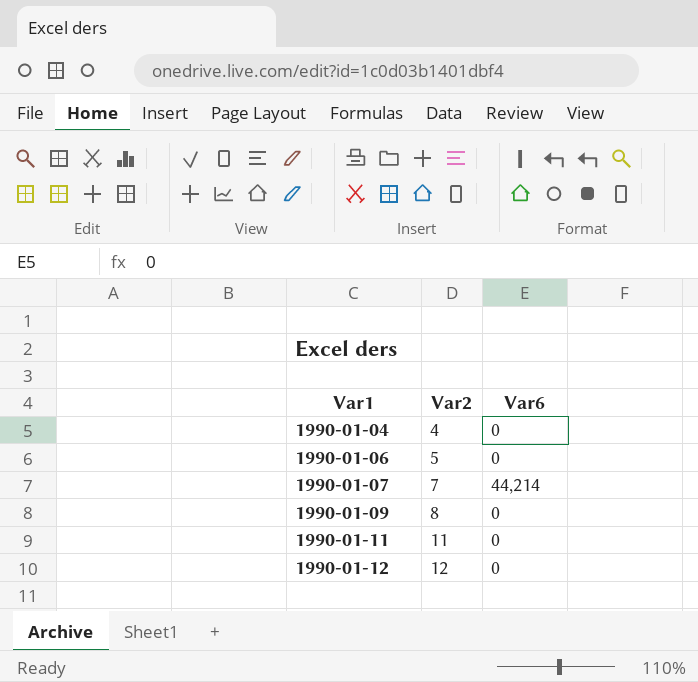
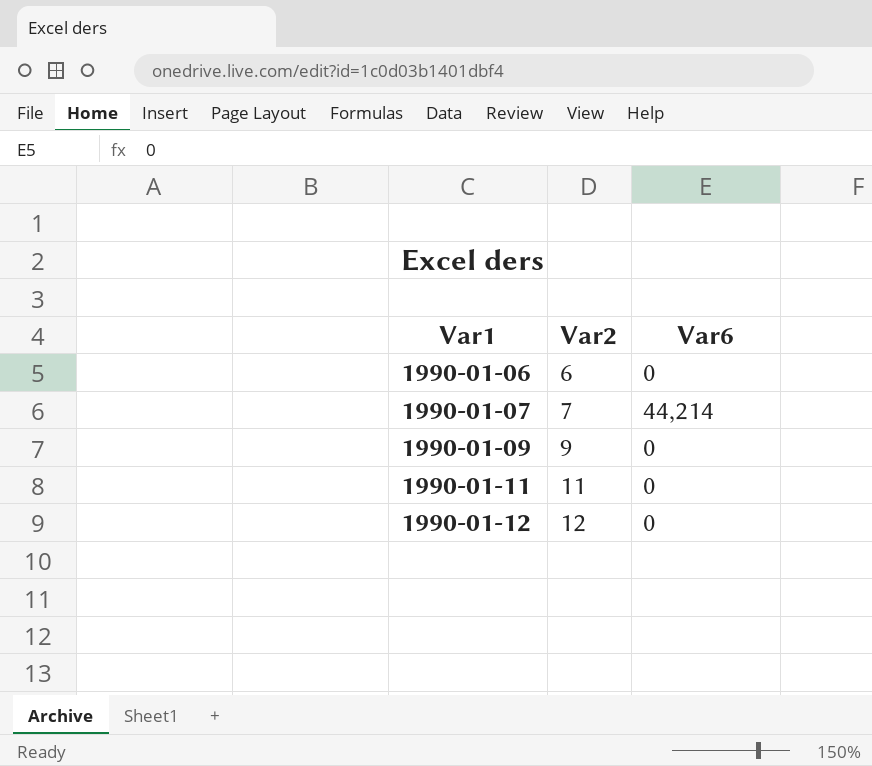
row 1990-01-04: 4 | 0 -> none
1990-01-06 | Var2: 5 -> 6
1990-01-09 | Var2: 8 -> 9

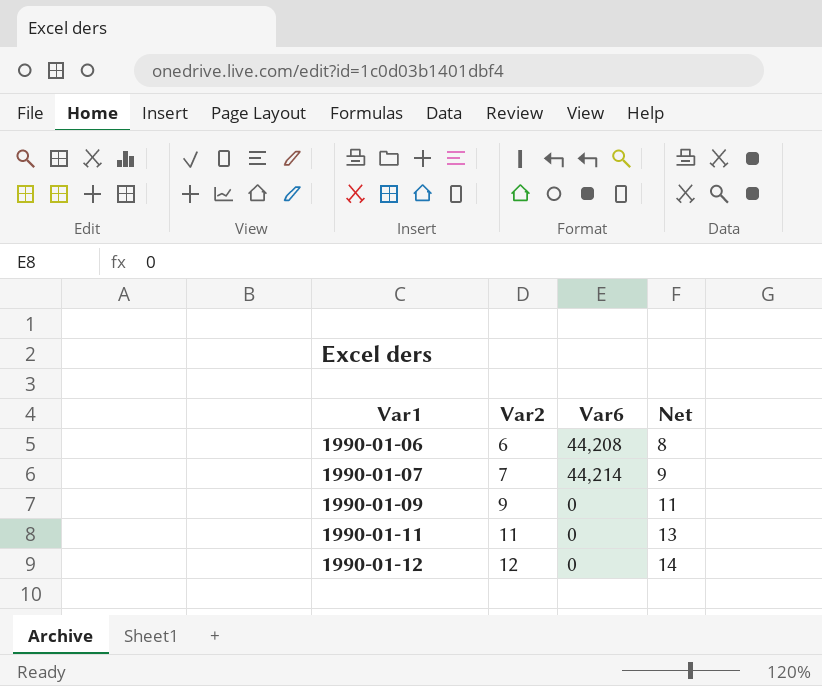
column Net | formula: none -> [Var2] + 2
1990-01-06 | Var6: 0 -> 44,208

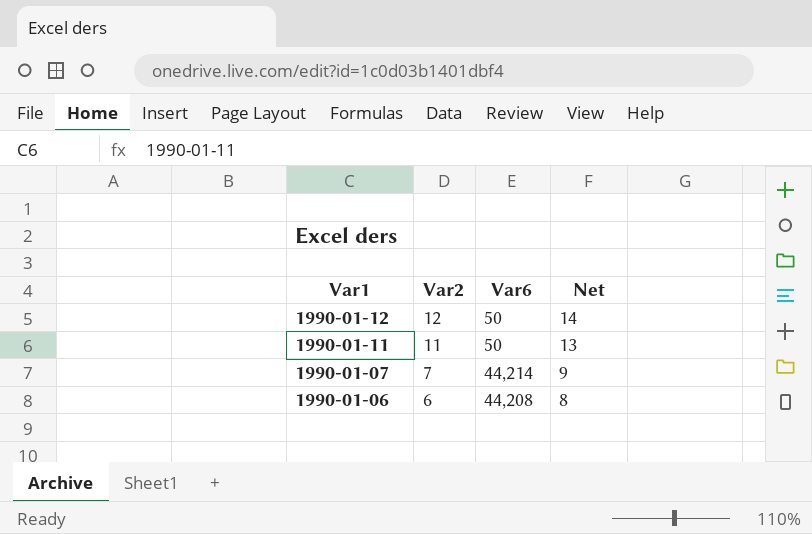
row order: Var1 ascending -> Var1 descending
row 1990-01-09: 9 | 0 | 11 -> none
1990-01-12 | Var6: 0 -> 50
1990-01-11 | Var6: 0 -> 50

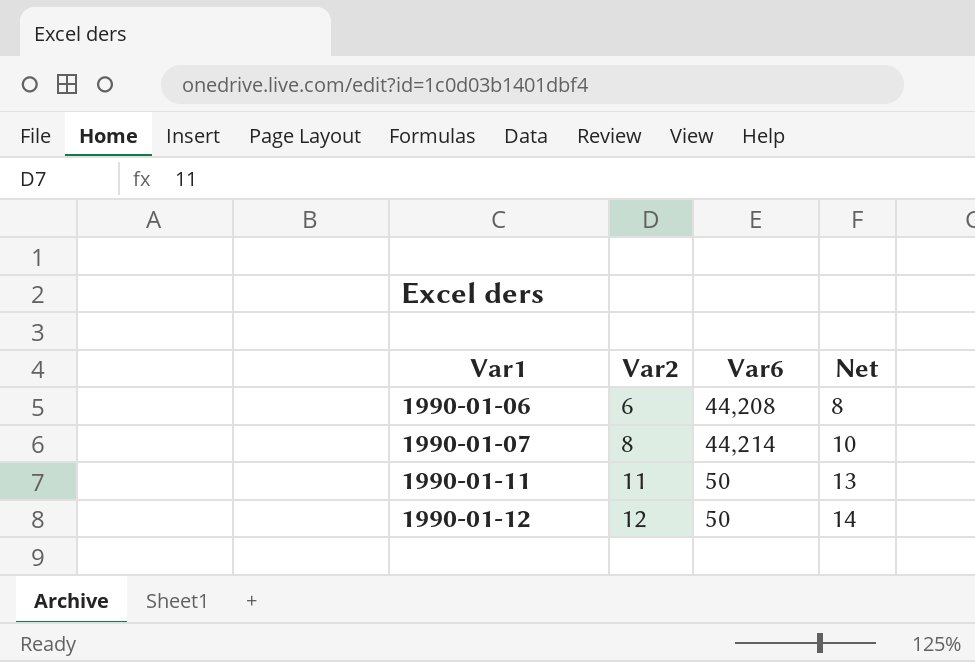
row order: Var1 descending -> Var1 ascending
1990-01-07 | Var2: 7 -> 8
1990-01-07 | Net: 9 -> 10

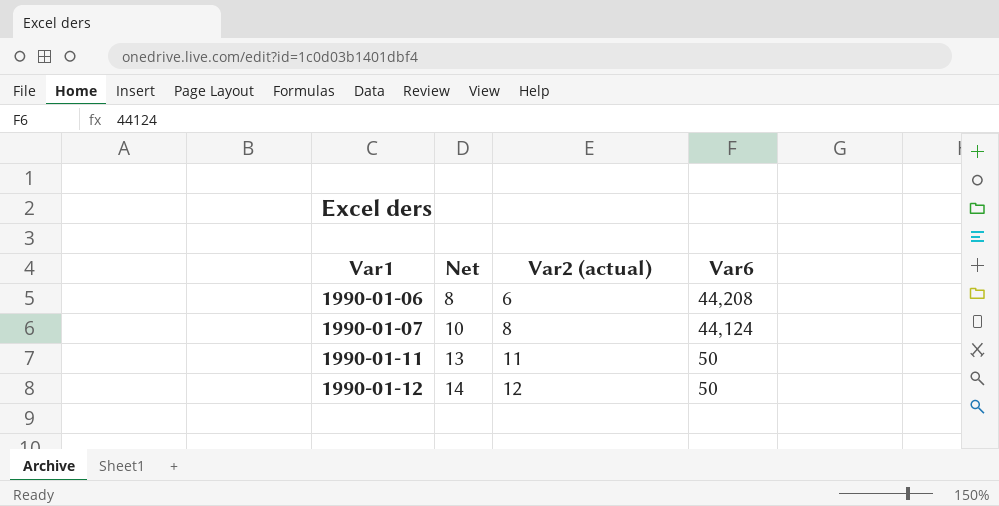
column Net | position: 4 -> 2
column name: Var2 -> Var2 (actual)
1990-01-07 | Var6: 44,214 -> 44,124

